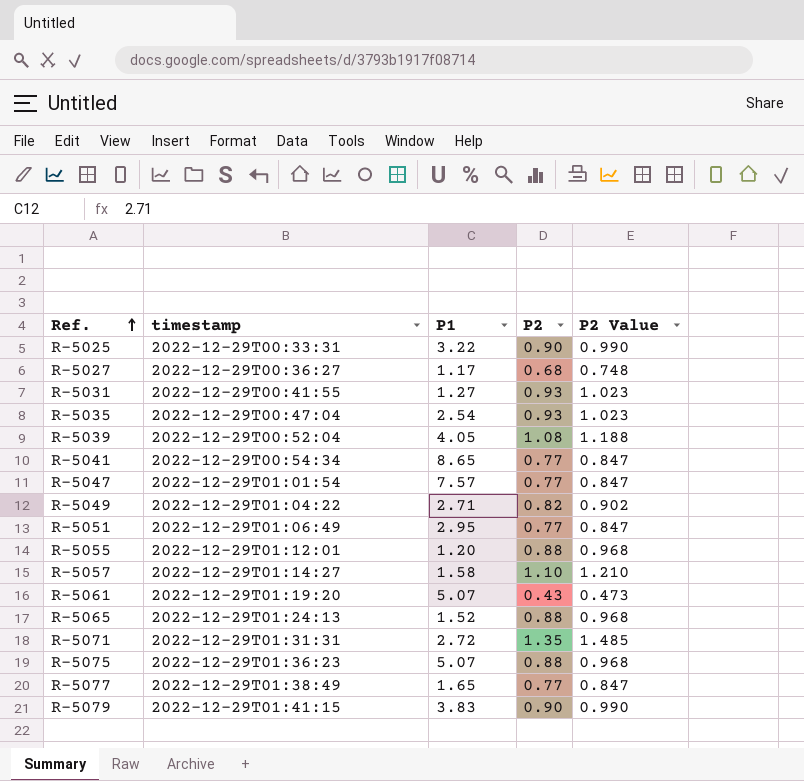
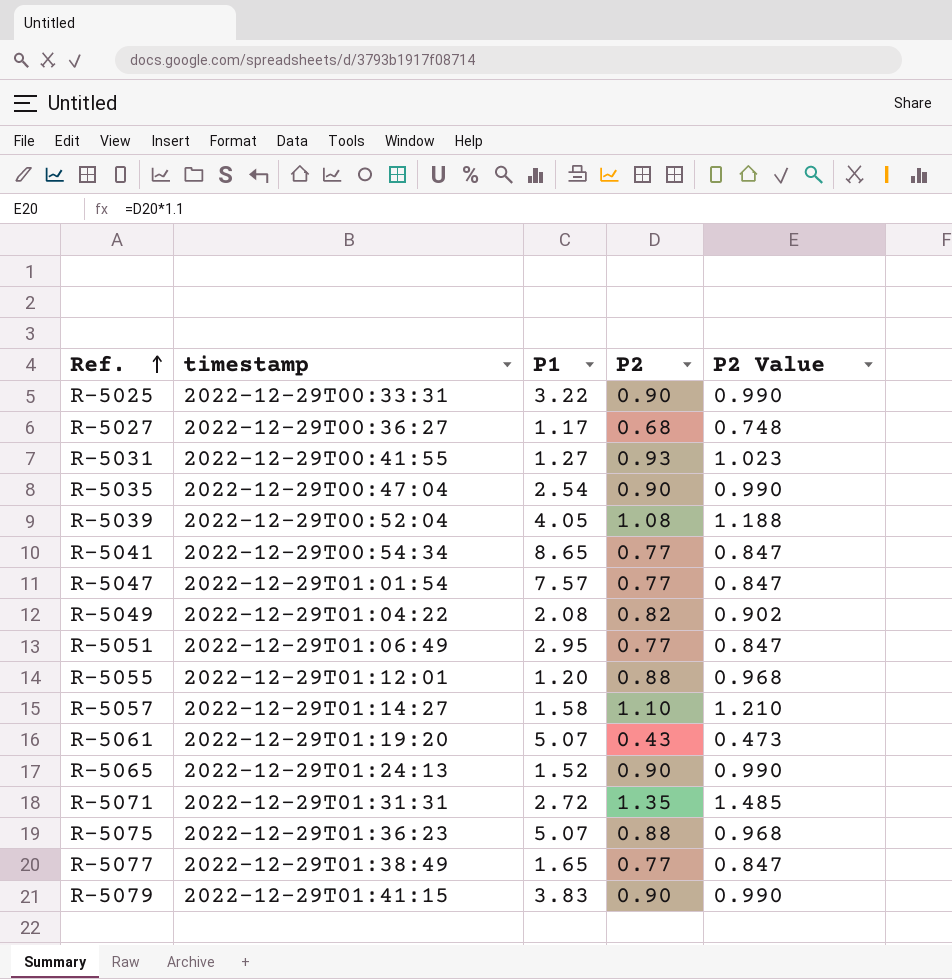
R-5035 | P2: 0.93 -> 0.90
R-5035 | P2 Value: 1.023 -> 0.990
R-5049 | P1: 2.71 -> 2.08
R-5065 | P2: 0.88 -> 0.90
R-5065 | P2 Value: 0.968 -> 0.990

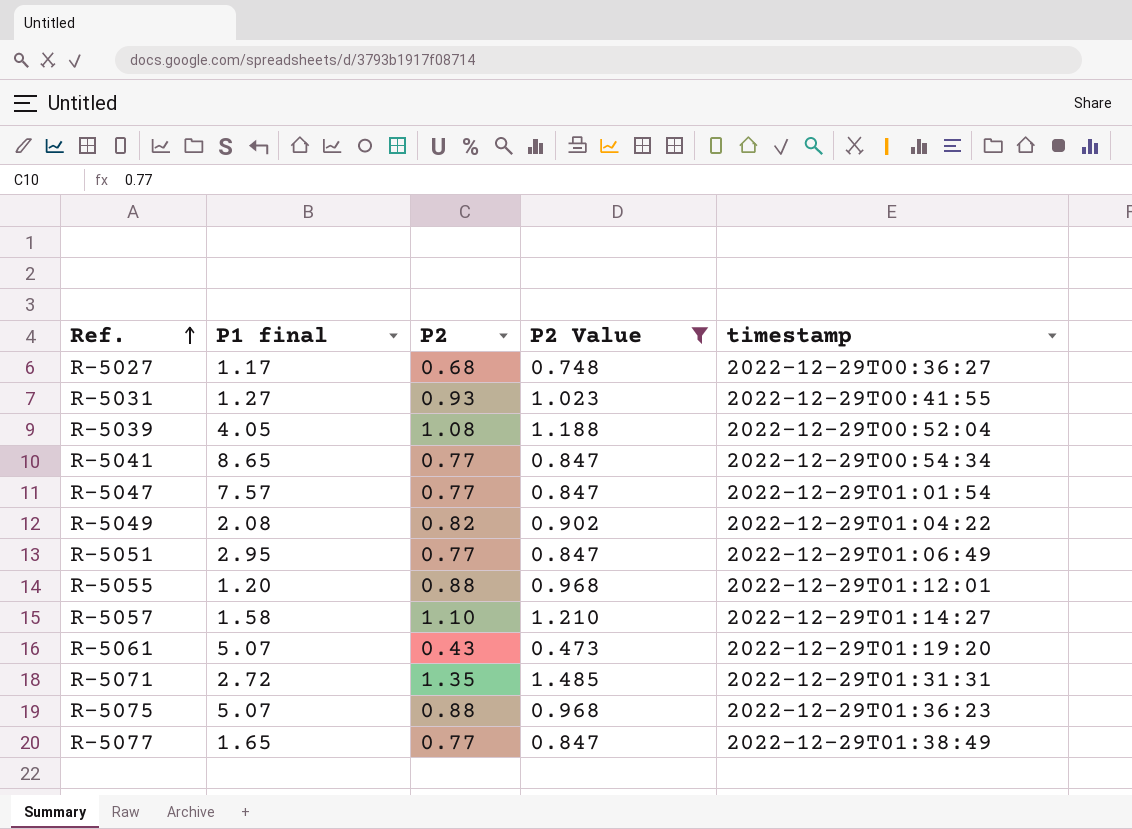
filter: none -> P2 Value != 0.990
column name: P1 -> P1 final
column timestamp | position: 2 -> 5

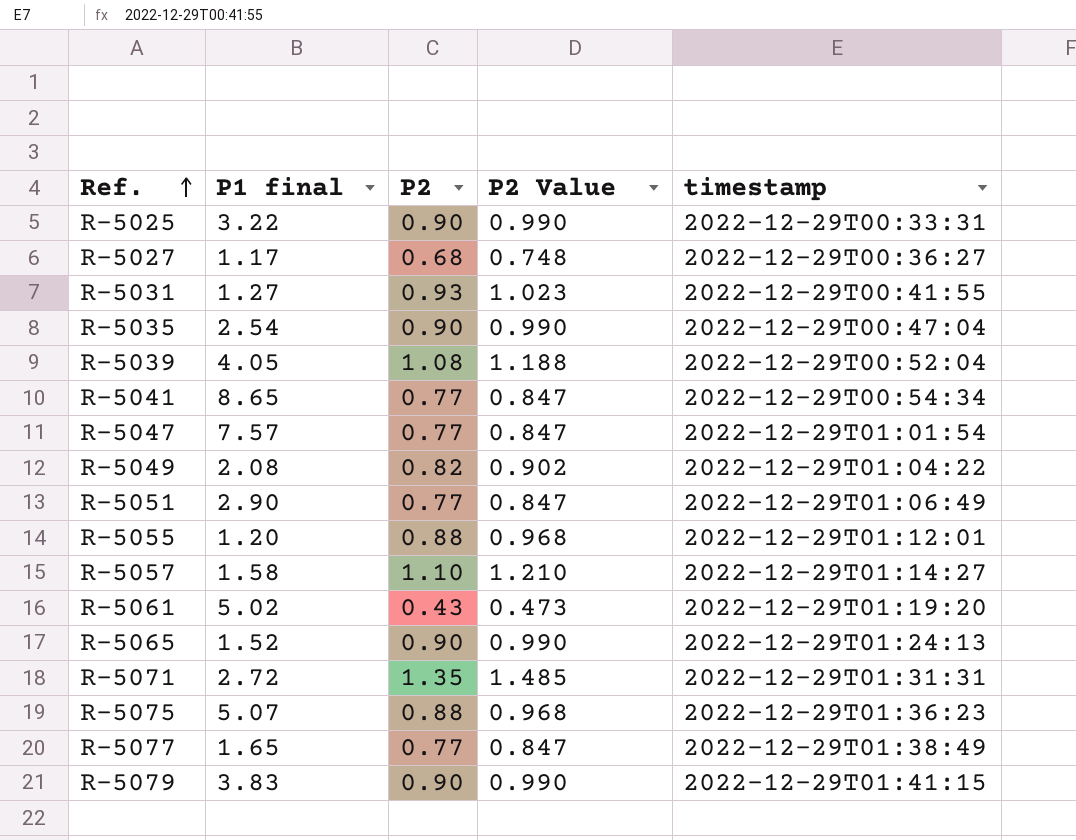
filter: P2 Value != 0.990 -> none
R-5051 | P1 final: 2.95 -> 2.90
R-5061 | P1 final: 5.07 -> 5.02

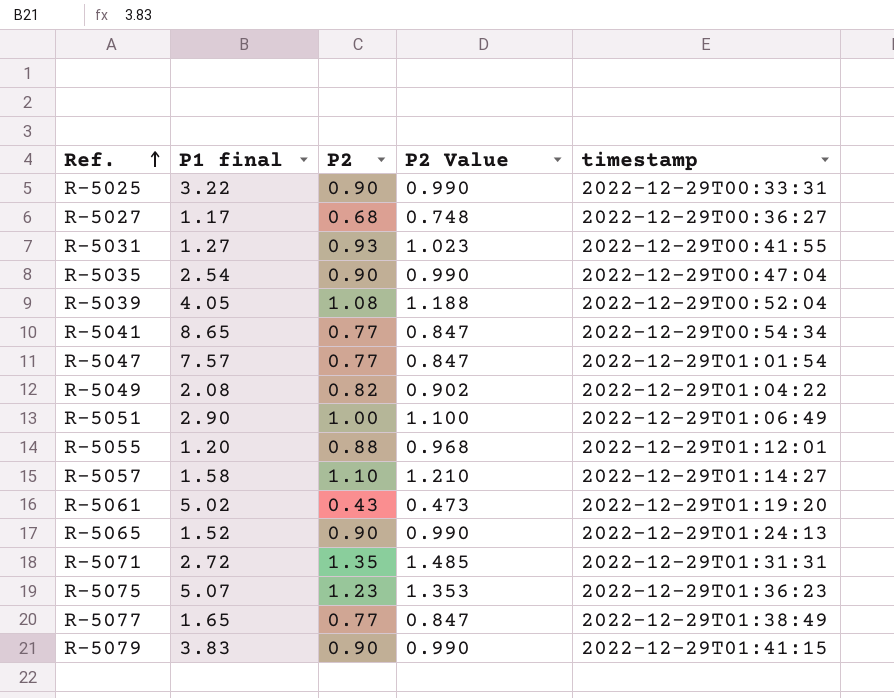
R-5051 | P2: 0.77 -> 1.00
R-5051 | P2 Value: 0.847 -> 1.100
R-5075 | P2: 0.88 -> 1.23
R-5075 | P2 Value: 0.968 -> 1.353

